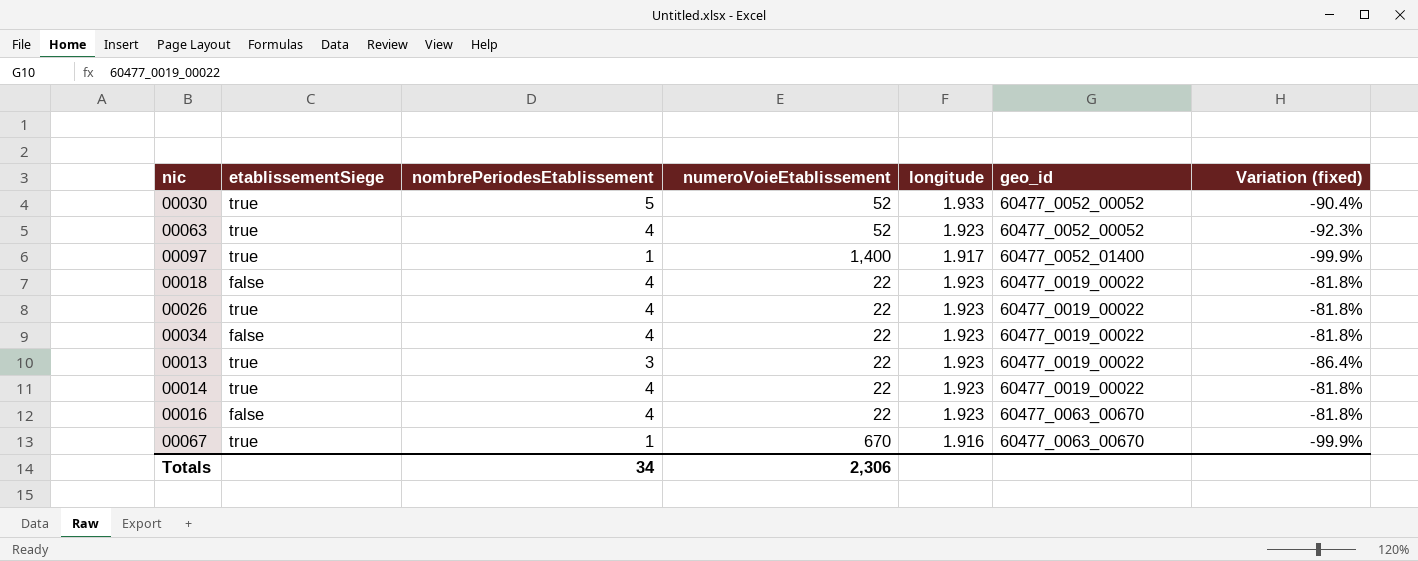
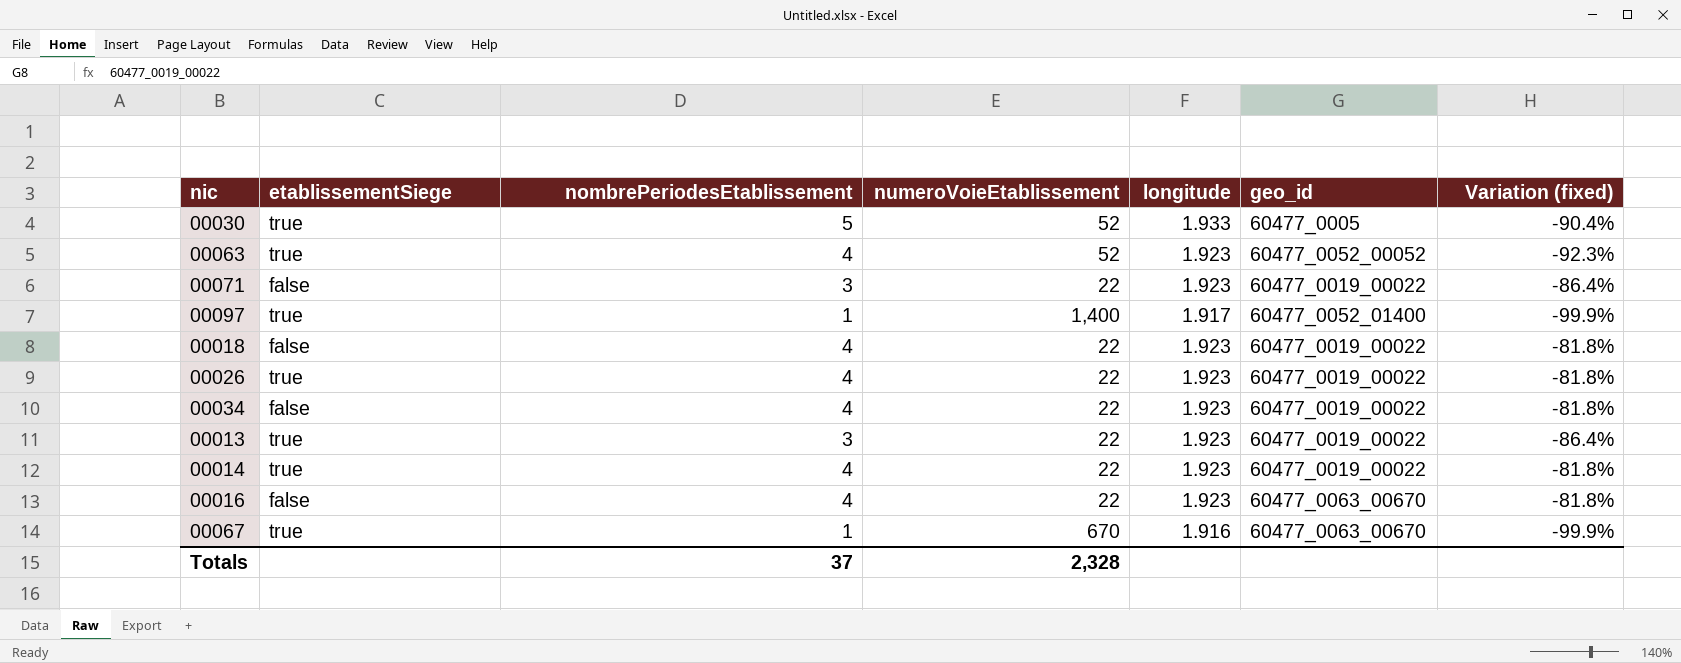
00030 | geo_id: 60477_0052_00052 -> 60477_0005
row 00071: none -> false | 3 | 22 | 1.923 | 60477_0019_00022 | -86.4%
Totals | nombrePeriodesEtablissement: 34 -> 37
Totals | numeroVoieEtablissement: 2,306 -> 2,328

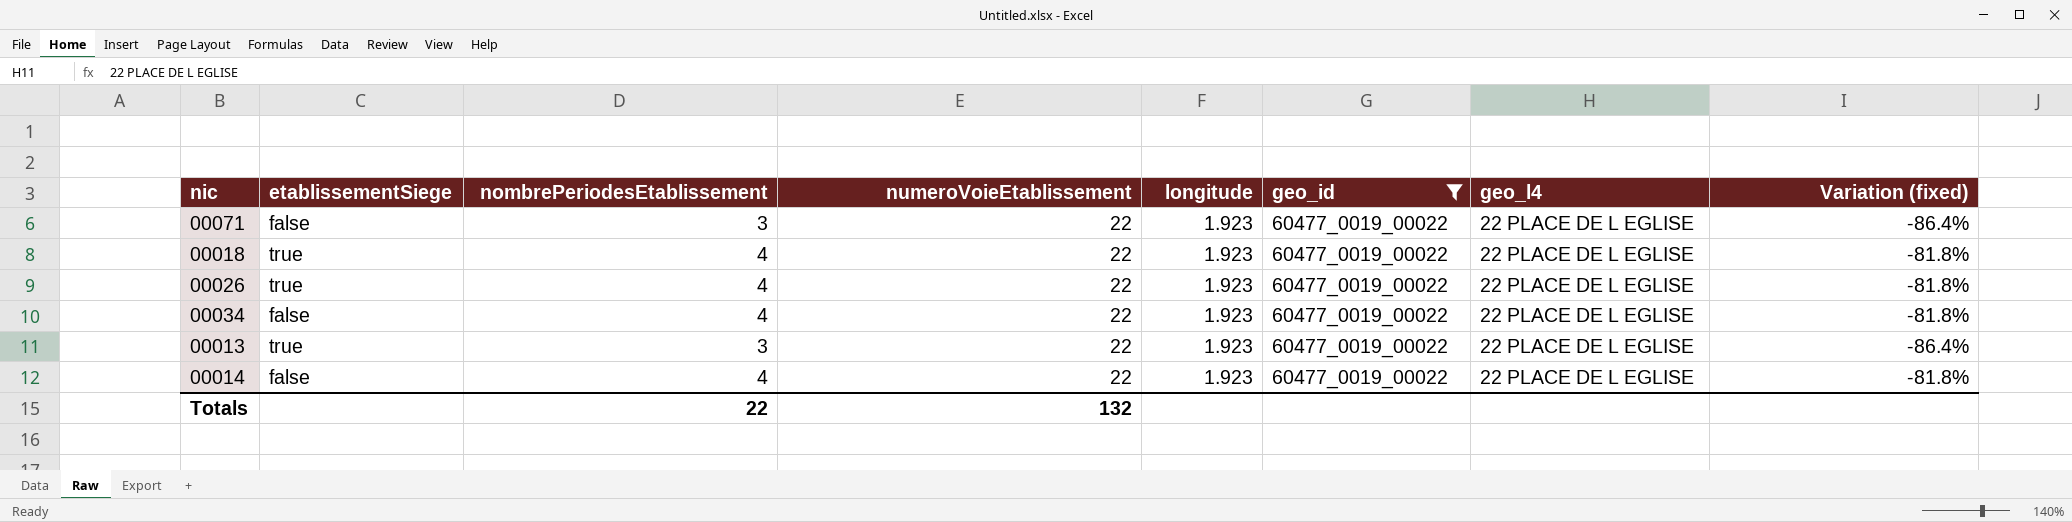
filter: none -> geo_id = 60477_0019_00022
column geo_l4 | position: none -> 7
00018 | etablissementSiege: false -> true
00014 | etablissementSiege: true -> false
Totals | nombrePeriodesEtablissement: 37 -> 22
Totals | numeroVoieEtablissement: 2,328 -> 132

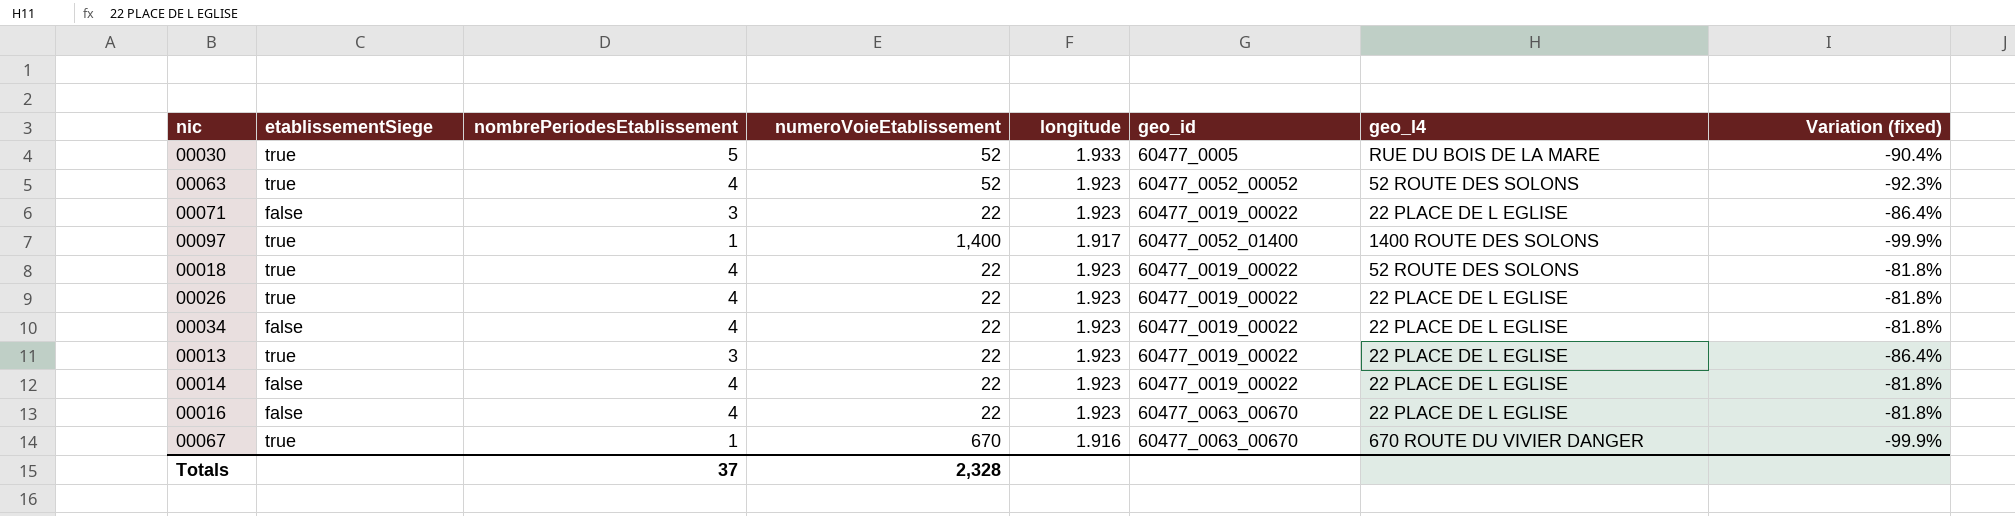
filter: geo_id = 60477_0019_00022 -> none
00018 | geo_l4: 22 PLACE DE L EGLISE -> 52 ROUTE DES SOLONS
Totals | nombrePeriodesEtablissement: 22 -> 37
Totals | numeroVoieEtablissement: 132 -> 2,328

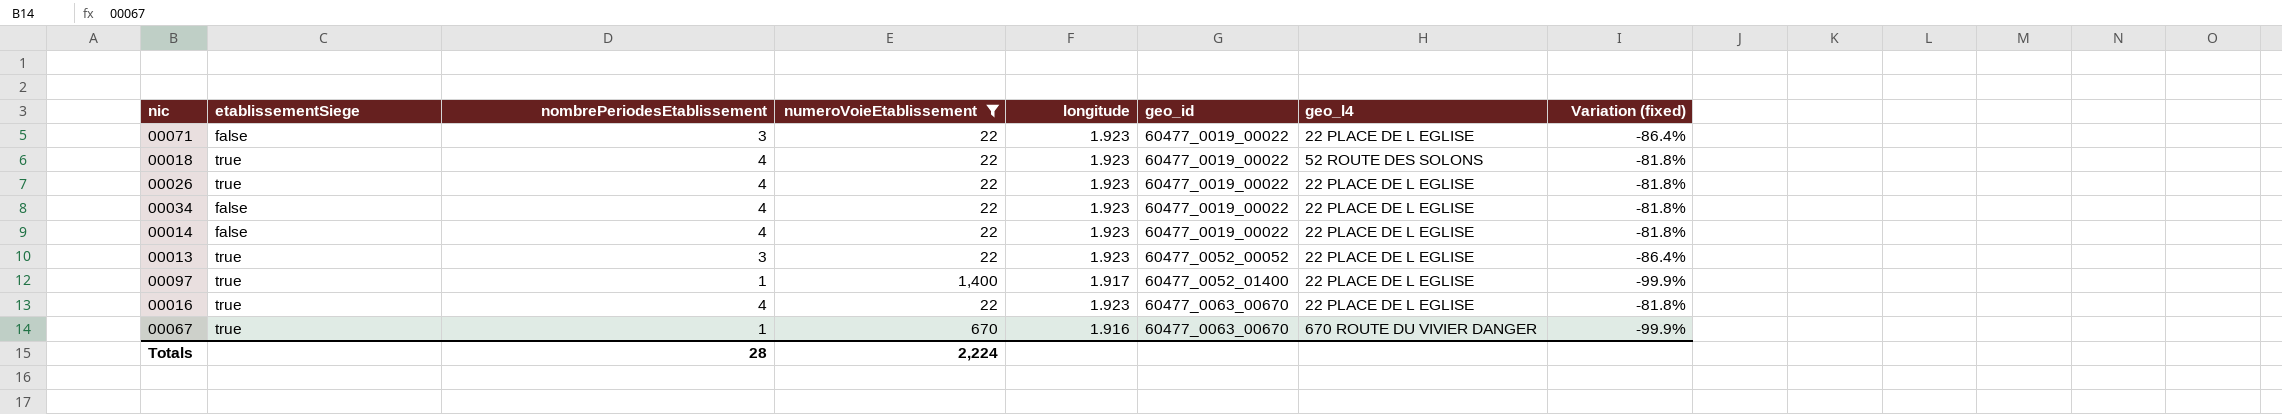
filter: none -> numeroVoieEtablissement != 52
row order: none -> geo_id ascending
00013 | geo_id: 60477_0019_00022 -> 60477_0052_00052
00097 | geo_l4: 1400 ROUTE DES SOLONS -> 22 PLACE DE L EGLISE
00016 | etablissementSiege: false -> true
Totals | nombrePeriodesEtablissement: 37 -> 28
Totals | numeroVoieEtablissement: 2,328 -> 2,224

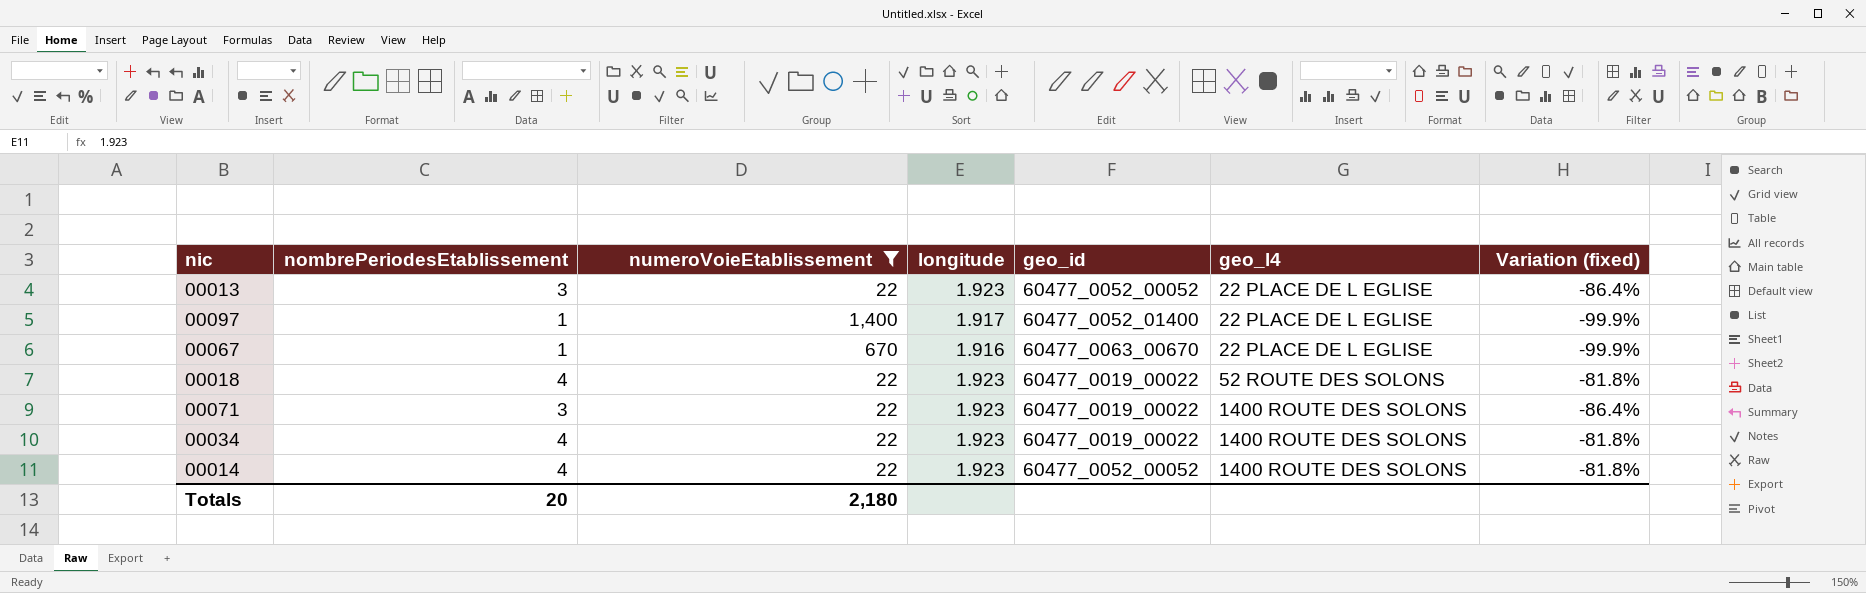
row order: geo_id ascending -> geo_l4 ascending
column etablissementSiege | position: 2 -> none
row 00026: true | 4 | 22 | 1.923 | 60477_0019_00022 | 22 PLACE DE L EGLISE | -81.8% -> none
row 00016: true | 4 | 22 | 1.923 | 60477_0063_00670 | 22 PLACE DE L EGLISE | -81.8% -> none
00067 | geo_l4: 670 ROUTE DU VIVIER DANGER -> 22 PLACE DE L EGLISE
00071 | geo_l4: 22 PLACE DE L EGLISE -> 1400 ROUTE DES SOLONS
00034 | geo_l4: 22 PLACE DE L EGLISE -> 1400 ROUTE DES SOLONS
00014 | geo_id: 60477_0019_00022 -> 60477_0052_00052
00014 | geo_l4: 22 PLACE DE L EGLISE -> 1400 ROUTE DES SOLONS
Totals | nombrePeriodesEtablissement: 28 -> 20
Totals | numeroVoieEtablissement: 2,224 -> 2,180

